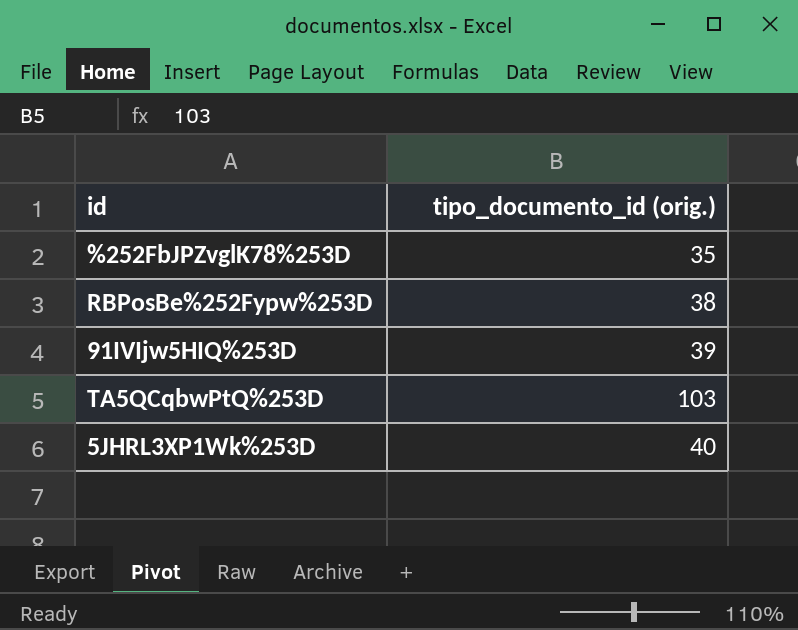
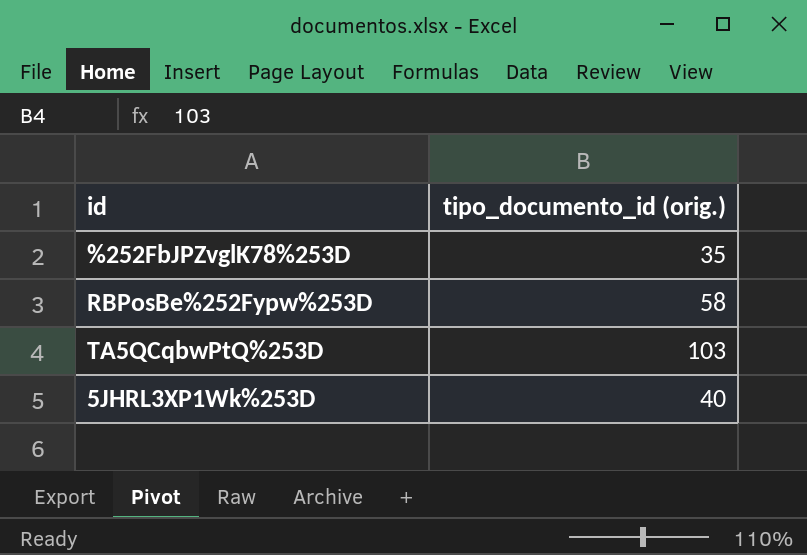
row 91IVIjw5HIQ%253D: 39 -> none
RBPosBe%252Fypw%253D | tipo_documento_id (orig.): 38 -> 58

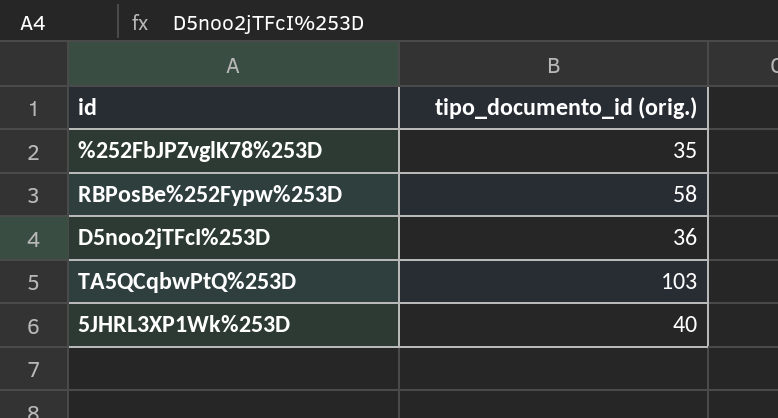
row D5noo2jTFcI%253D: none -> 36

